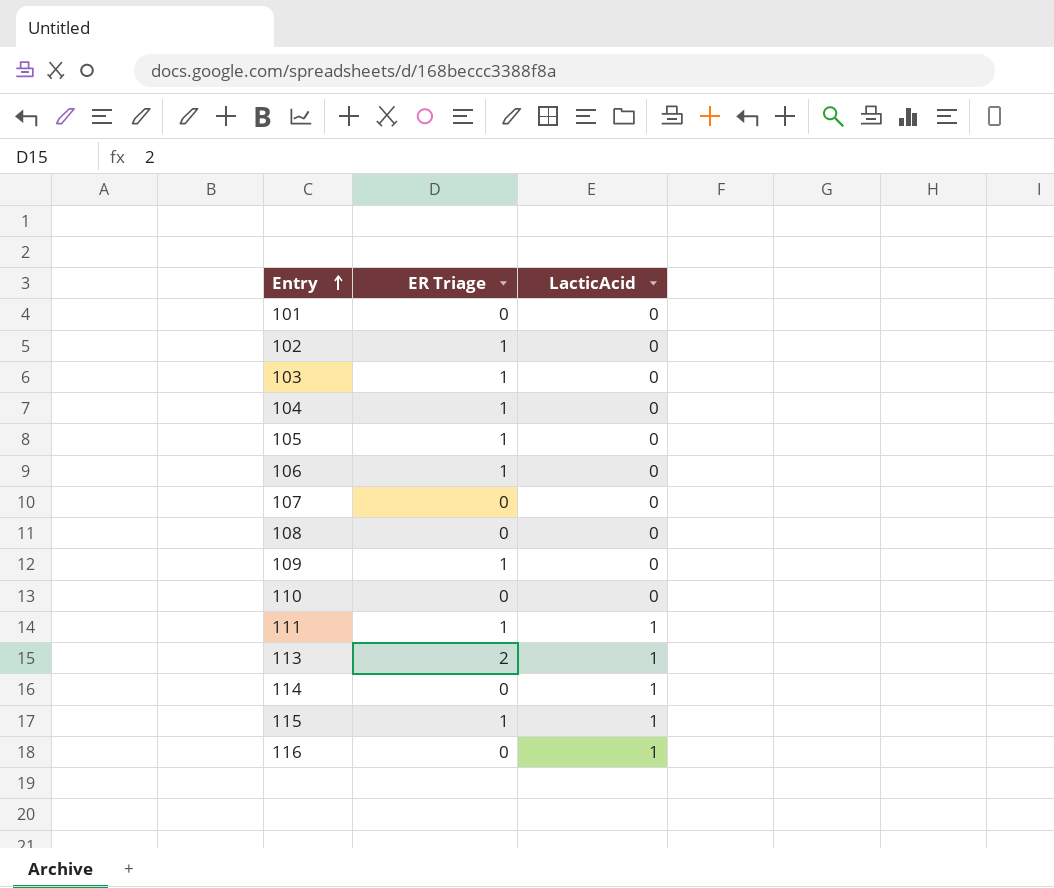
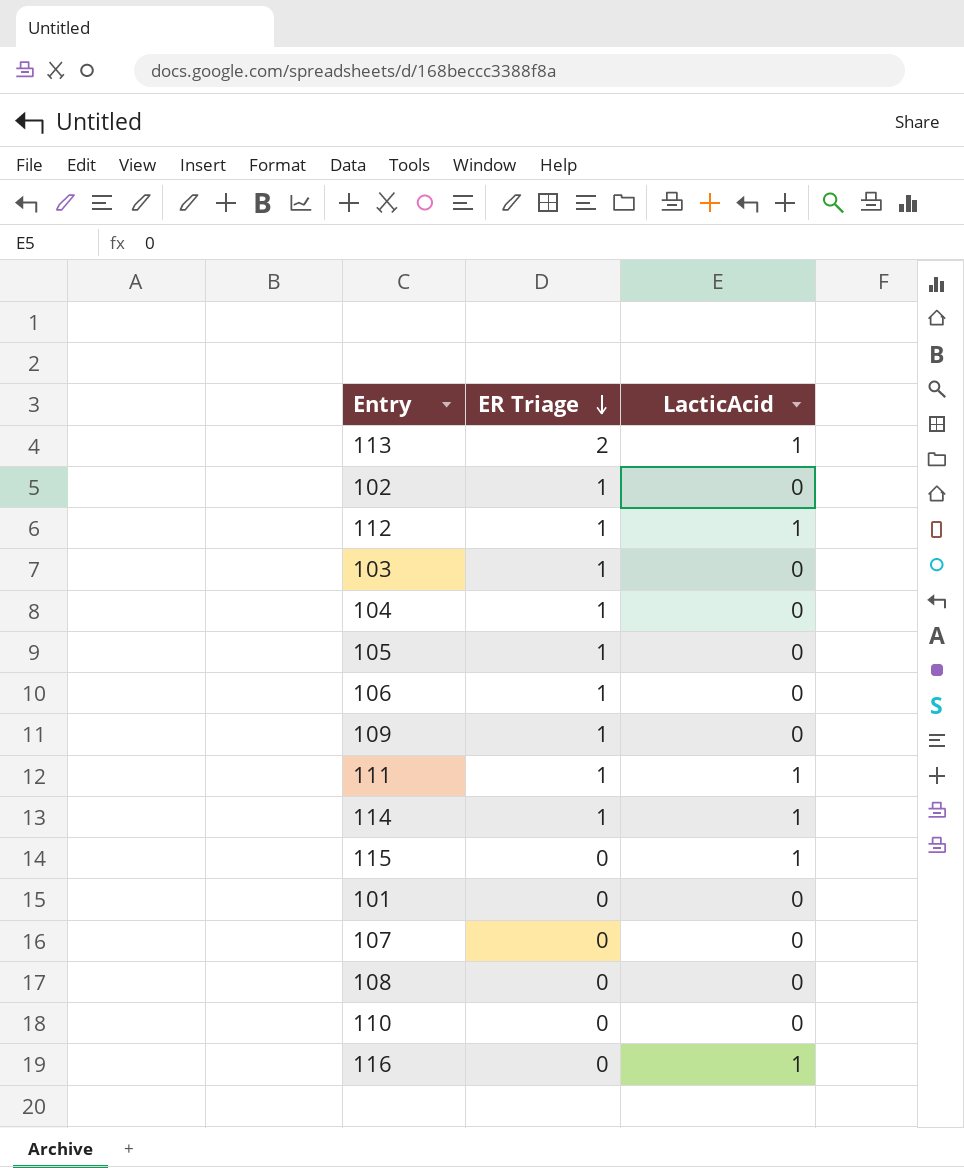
row order: Entry ascending -> ER Triage descending
row 112: none -> 1 | 1
114 | ER Triage: 0 -> 1
115 | ER Triage: 1 -> 0

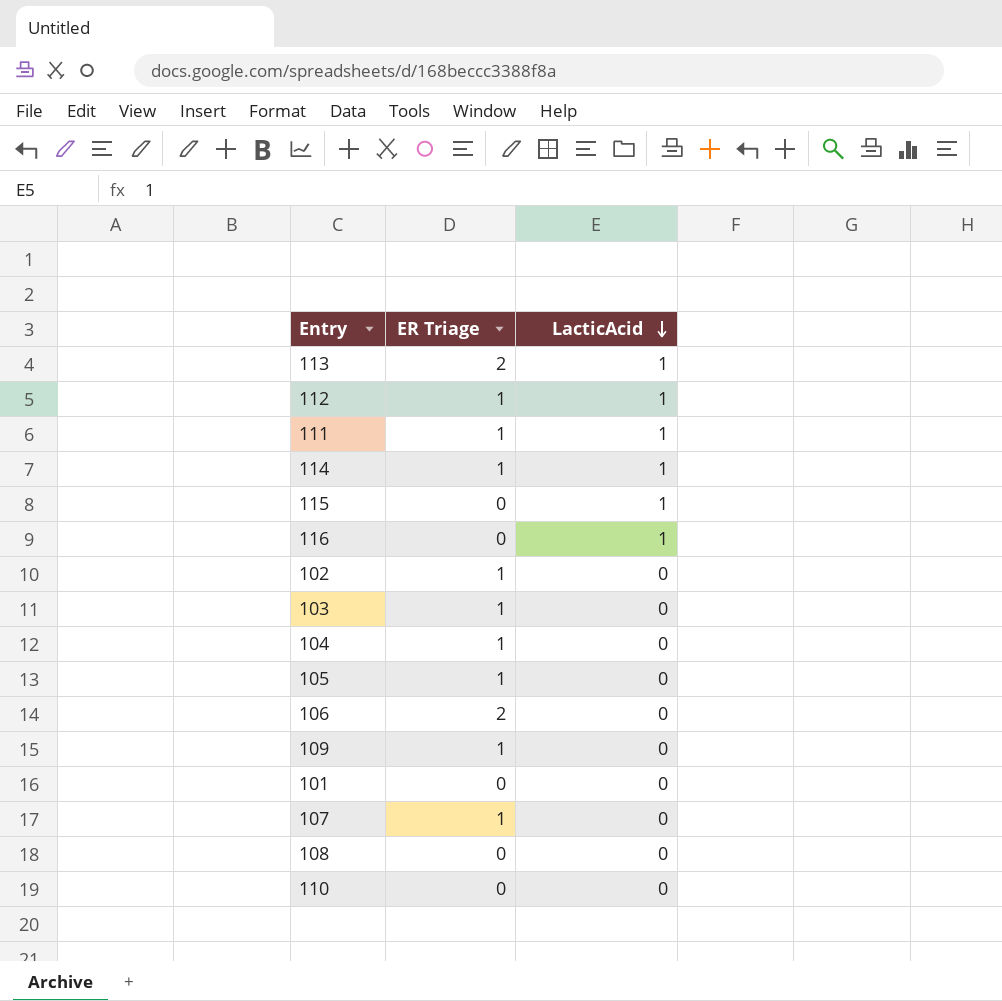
row order: ER Triage descending -> LacticAcid descending
106 | ER Triage: 1 -> 2
107 | ER Triage: 0 -> 1

